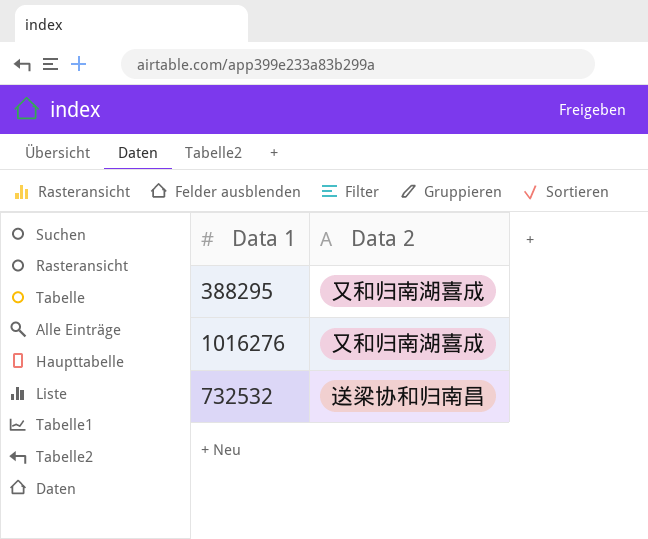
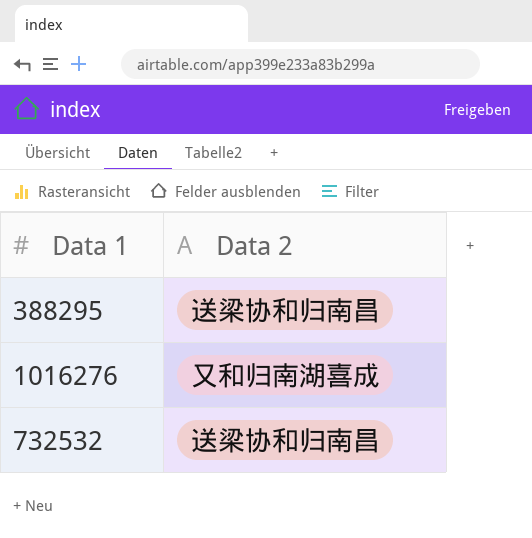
388295 | Data 2: 又和归南湖喜成 -> 送梁协和归南昌

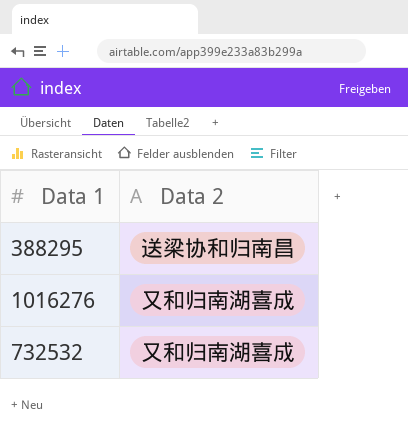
732532 | Data 2: 送梁协和归南昌 -> 又和归南湖喜成

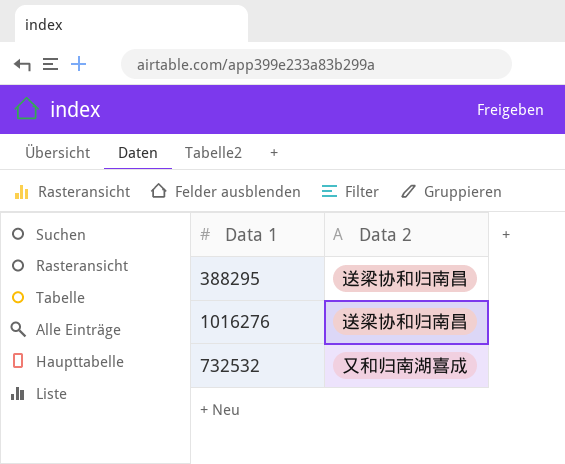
1016276 | Data 2: 又和归南湖喜成 -> 送梁协和归南昌

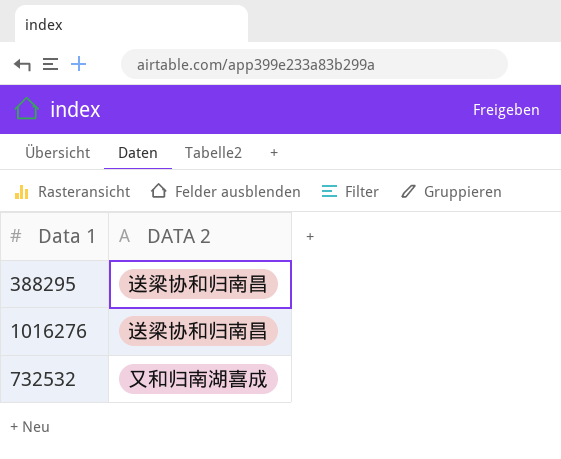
column name: Data 2 -> DATA 2

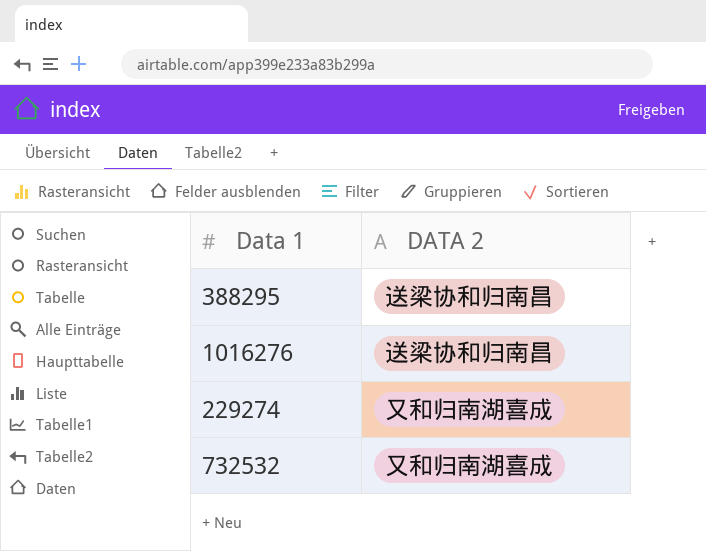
row 229274: none -> 又和归南湖喜成

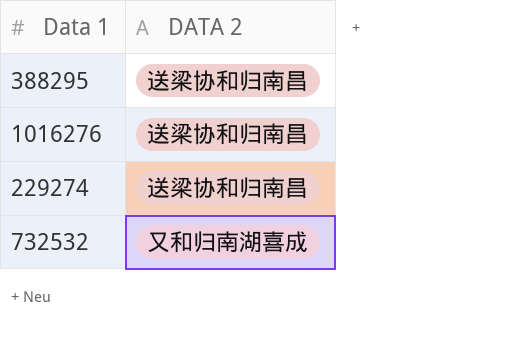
229274 | DATA 2: 又和归南湖喜成 -> 送梁协和归南昌

